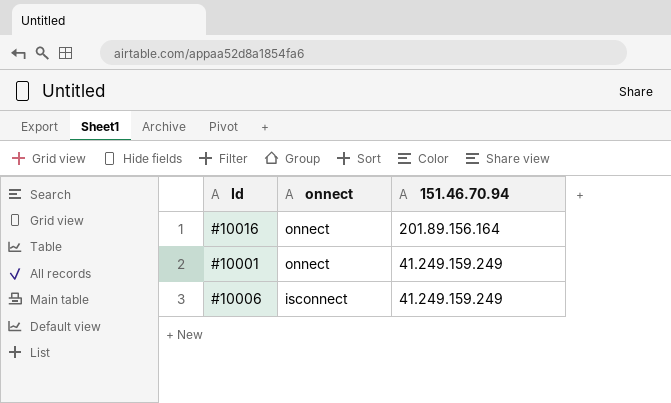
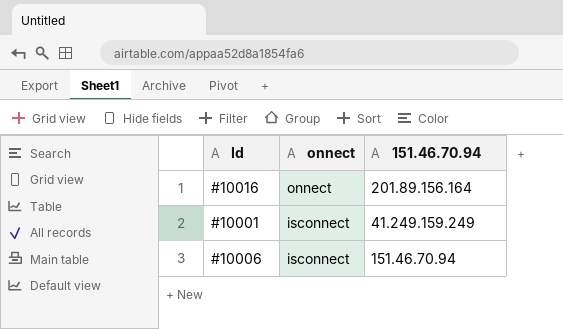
#10001 | onnect: onnect -> isconnect
#10006 | 151.46.70.94: 41.249.159.249 -> 151.46.70.94

